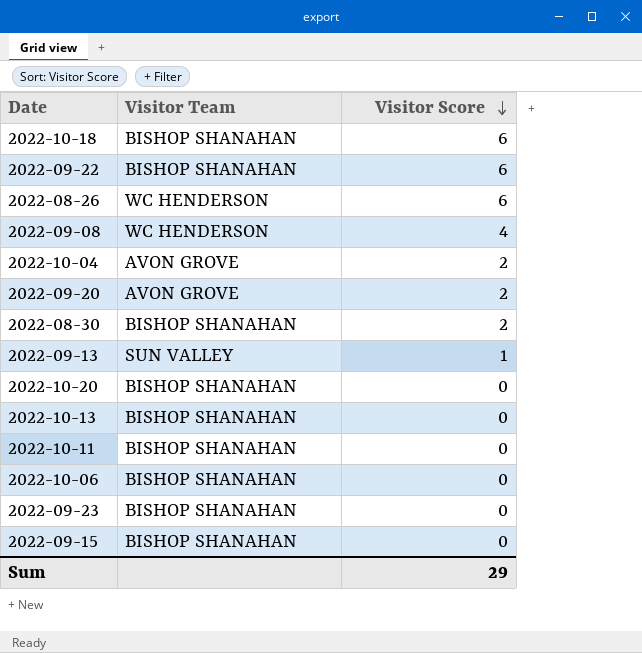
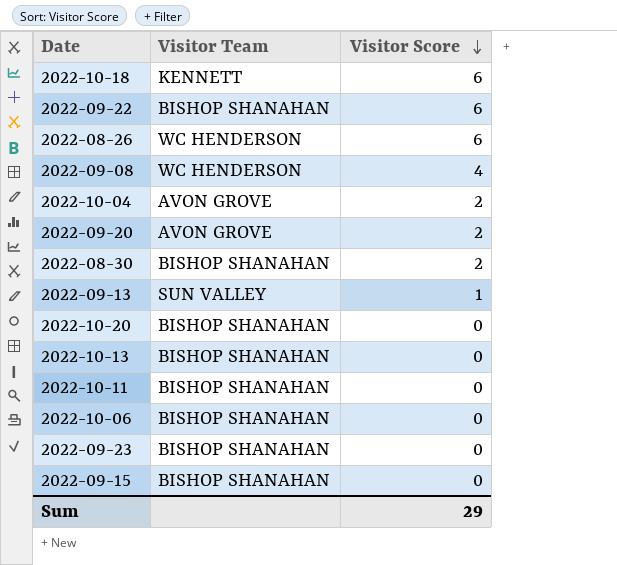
2022-10-18 | Visitor Team: BISHOP SHANAHAN -> KENNETT

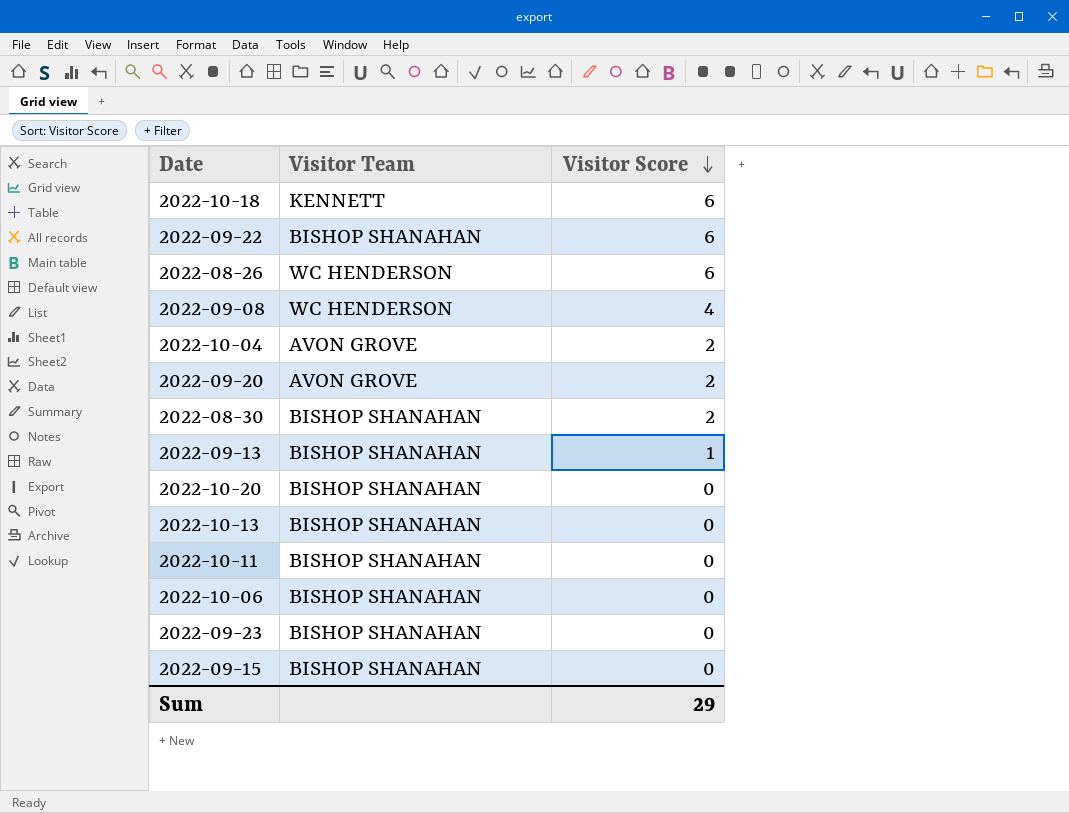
2022-09-13 | Visitor Team: SUN VALLEY -> BISHOP SHANAHAN

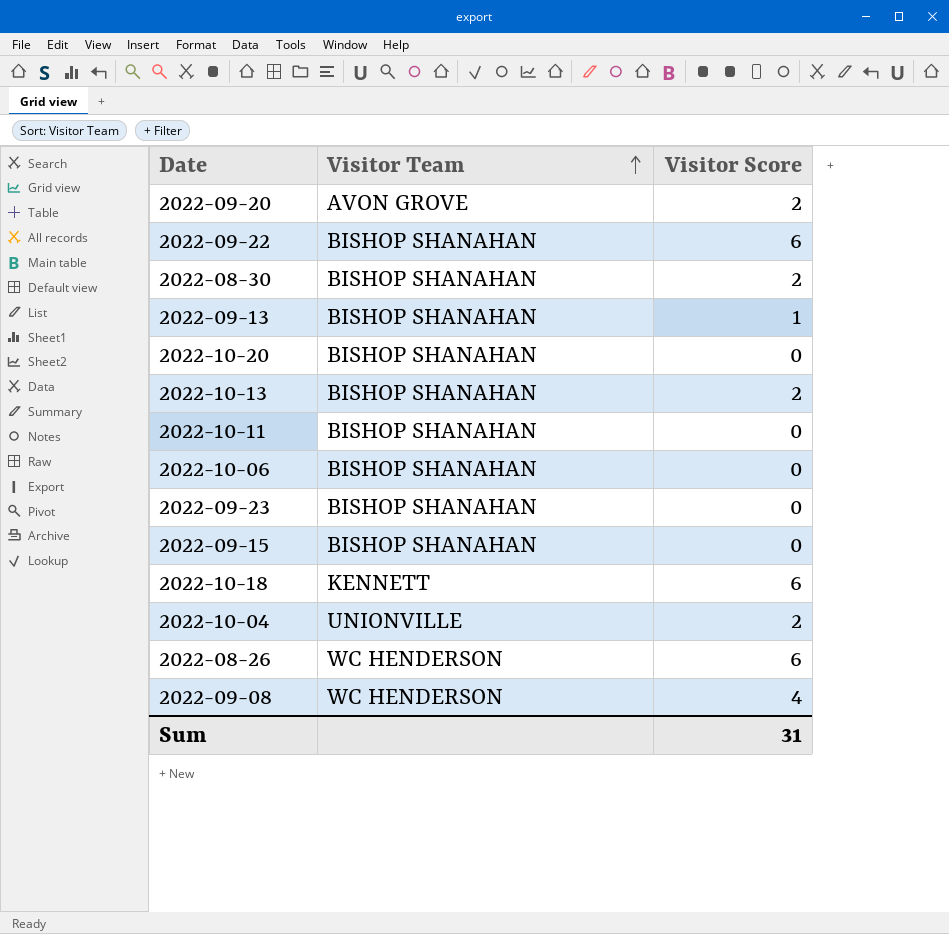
row order: Visitor Score descending -> Visitor Team ascending
2022-10-13 | Visitor Score: 0 -> 2
2022-10-04 | Visitor Team: AVON GROVE -> UNIONVILLE
Sum | Visitor Score: 29 -> 31

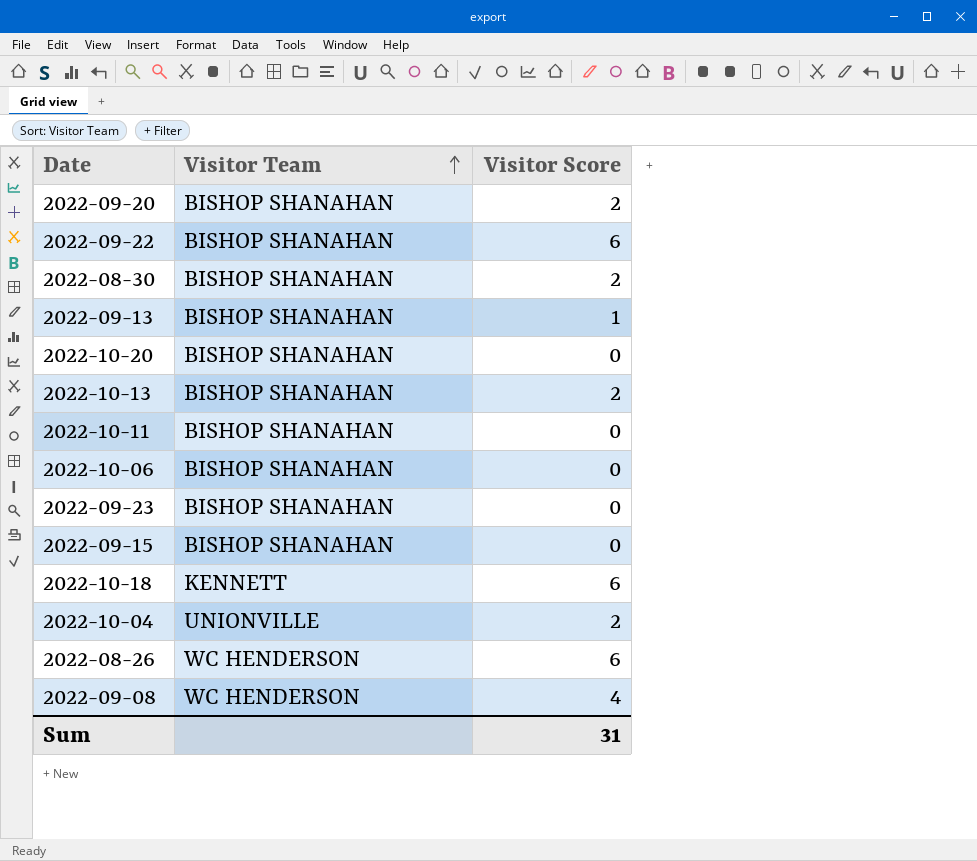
2022-09-20 | Visitor Team: AVON GROVE -> BISHOP SHANAHAN

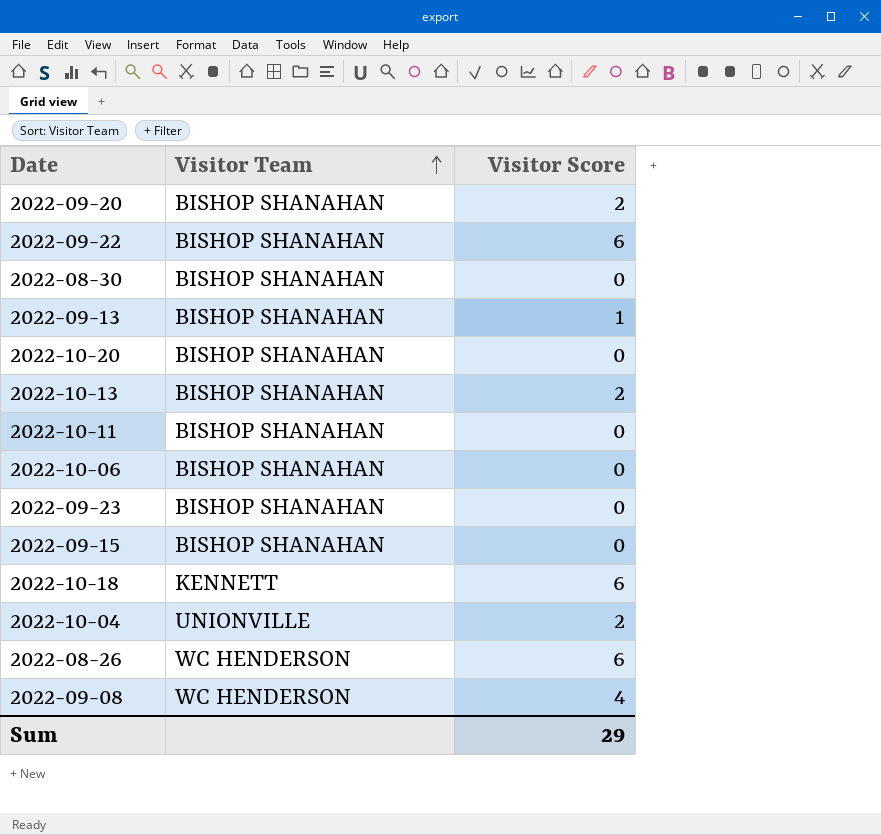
2022-08-30 | Visitor Score: 2 -> 0
Sum | Visitor Score: 31 -> 29

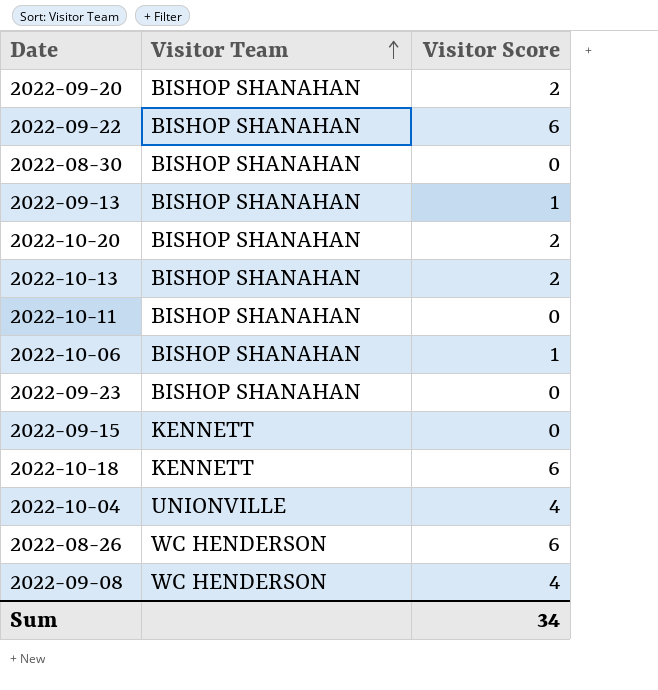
2022-10-20 | Visitor Score: 0 -> 2
2022-10-06 | Visitor Score: 0 -> 1
2022-09-15 | Visitor Team: BISHOP SHANAHAN -> KENNETT
2022-10-04 | Visitor Score: 2 -> 4
Sum | Visitor Score: 29 -> 34

